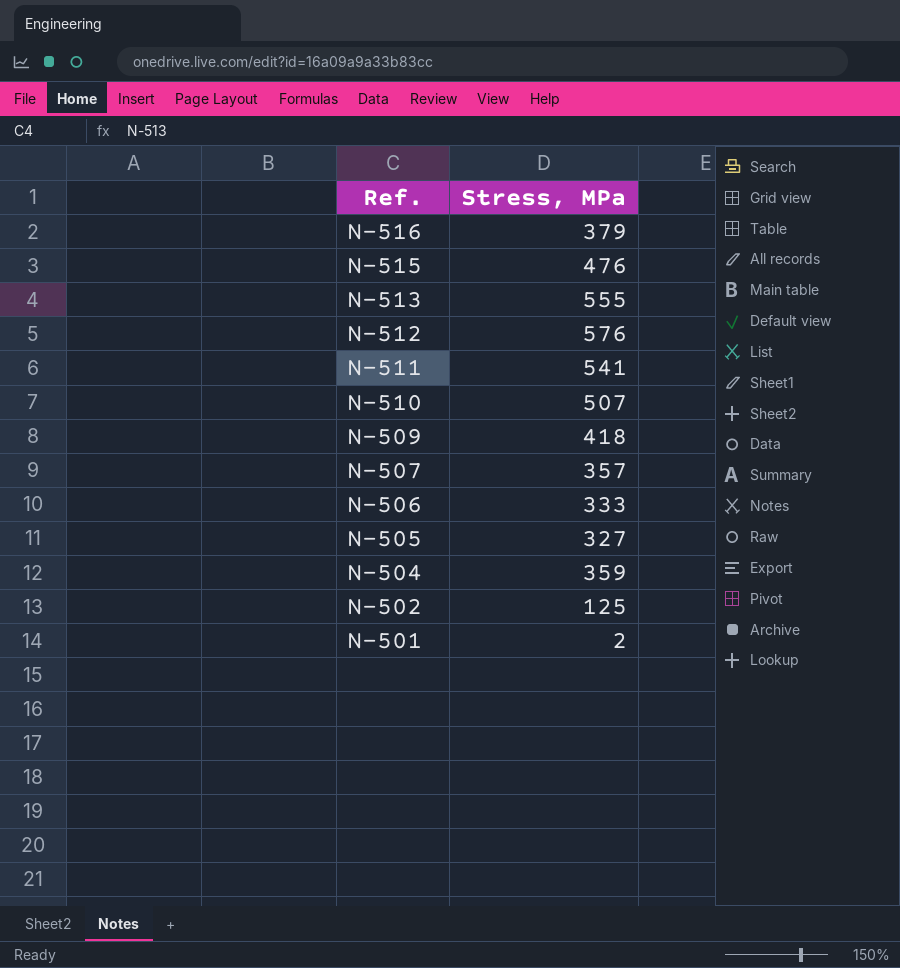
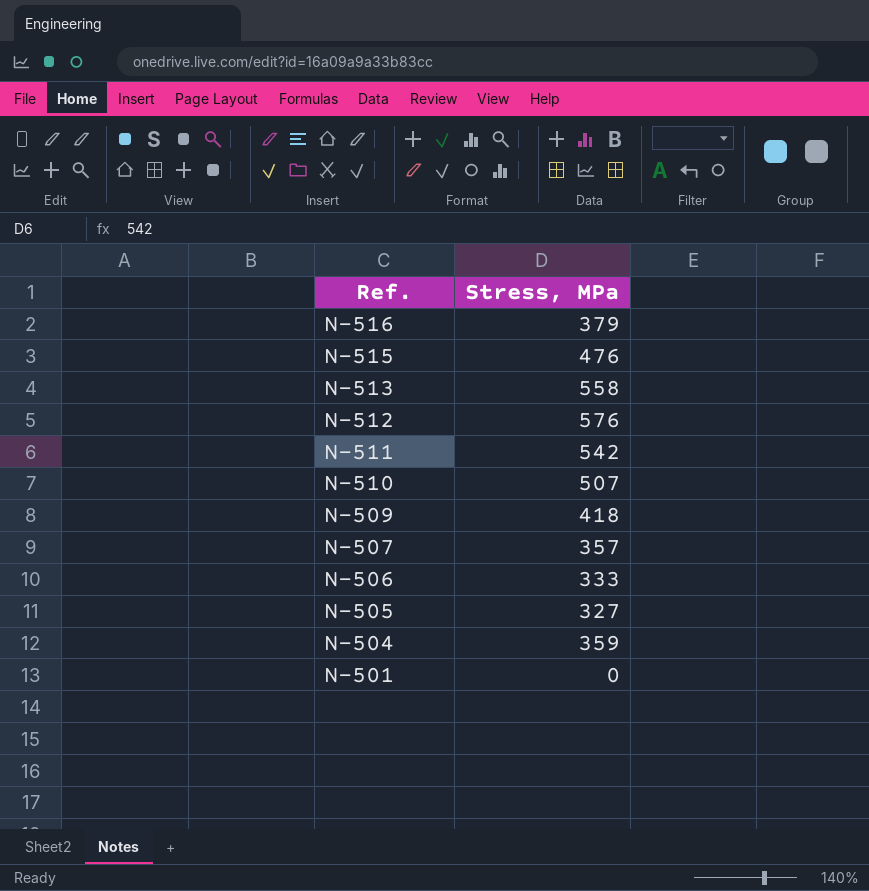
row N-502: 125 -> none
N-513 | Stress, MPa: 555 -> 558
N-511 | Stress, MPa: 541 -> 542
N-501 | Stress, MPa: 2 -> 0

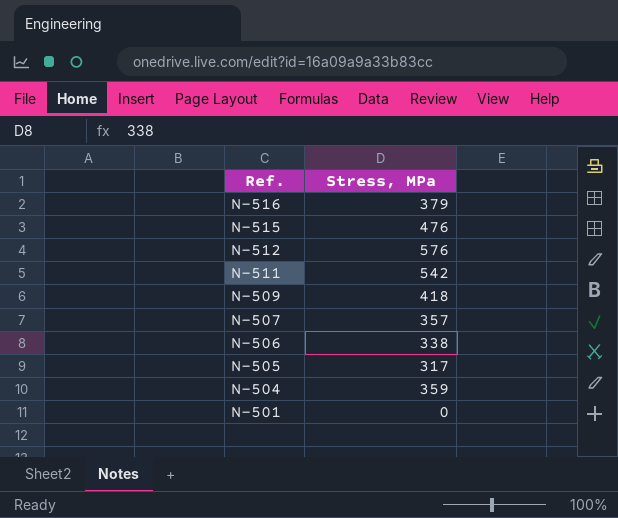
row N-513: 558 -> none
row N-510: 507 -> none
N-506 | Stress, MPa: 333 -> 338
N-505 | Stress, MPa: 327 -> 317

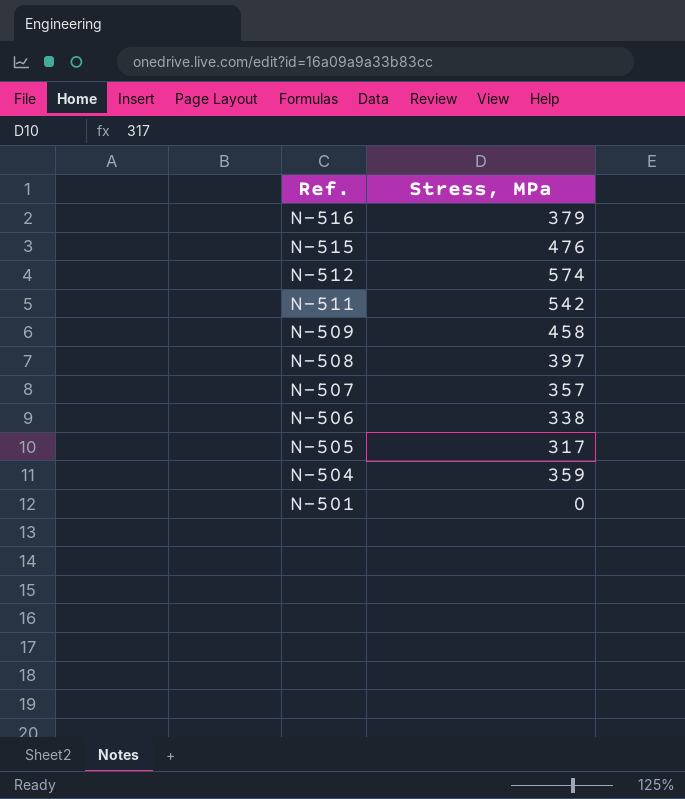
N-512 | Stress, MPa: 576 -> 574
N-509 | Stress, MPa: 418 -> 458
row N-508: none -> 397

